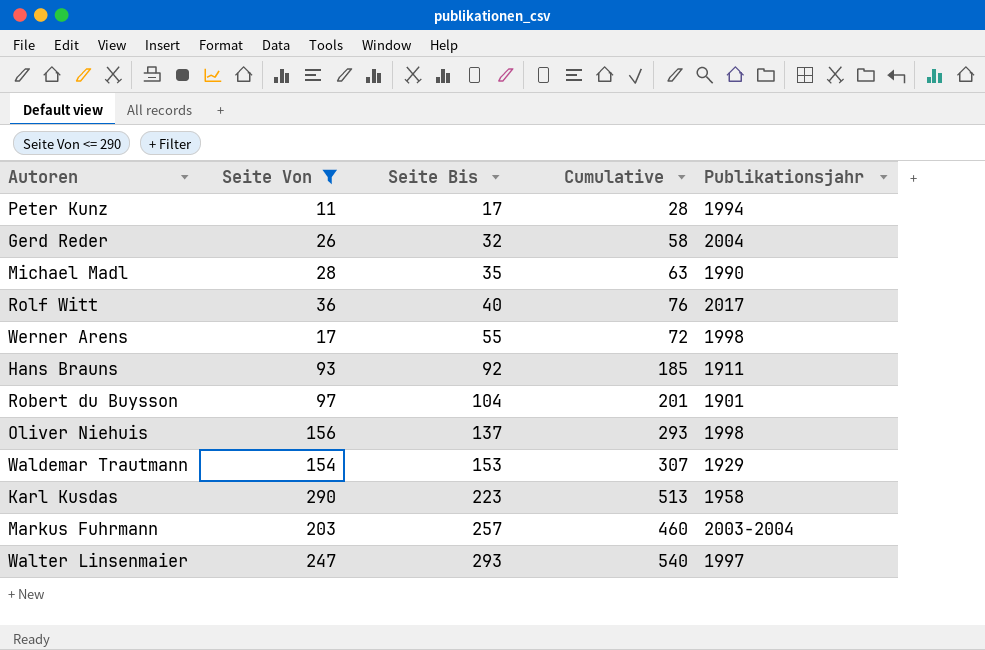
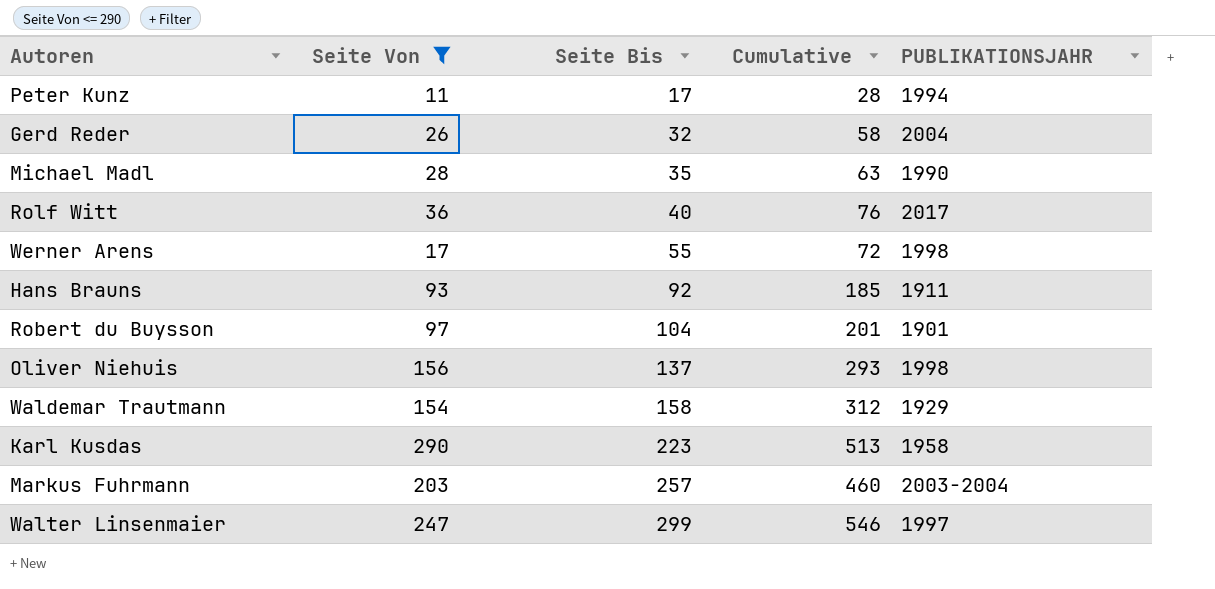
column name: Publikationsjahr -> PUBLIKATIONSJAHR
Waldemar Trautmann | Seite Bis: 153 -> 158
Waldemar Trautmann | Cumulative: 307 -> 312
Walter Linsenmaier | Seite Bis: 293 -> 299
Walter Linsenmaier | Cumulative: 540 -> 546

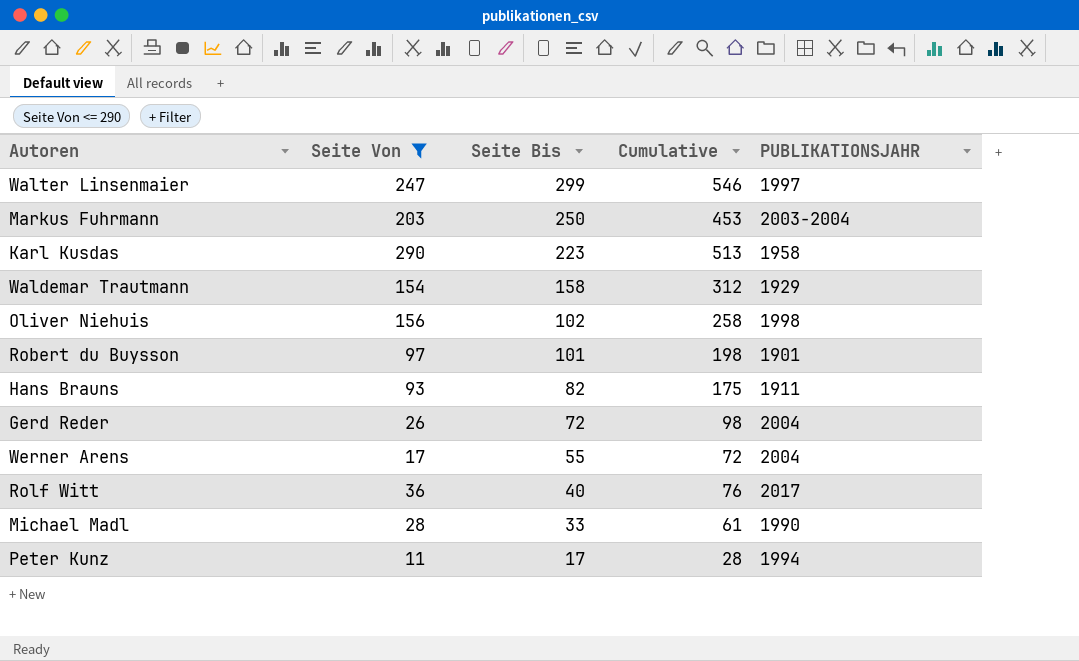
row order: Seite Bis ascending -> Seite Bis descending
Markus Fuhrmann | Seite Bis: 257 -> 250
Markus Fuhrmann | Cumulative: 460 -> 453
Oliver Niehuis | Seite Bis: 137 -> 102
Oliver Niehuis | Cumulative: 293 -> 258
Robert du Buysson | Seite Bis: 104 -> 101
Robert du Buysson | Cumulative: 201 -> 198
Hans Brauns | Seite Bis: 92 -> 82
Hans Brauns | Cumulative: 185 -> 175
Gerd Reder | Seite Bis: 32 -> 72
Gerd Reder | Cumulative: 58 -> 98
Werner Arens | PUBLIKATIONSJAHR: 1998 -> 2004
Michael Madl | Seite Bis: 35 -> 33
Michael Madl | Cumulative: 63 -> 61

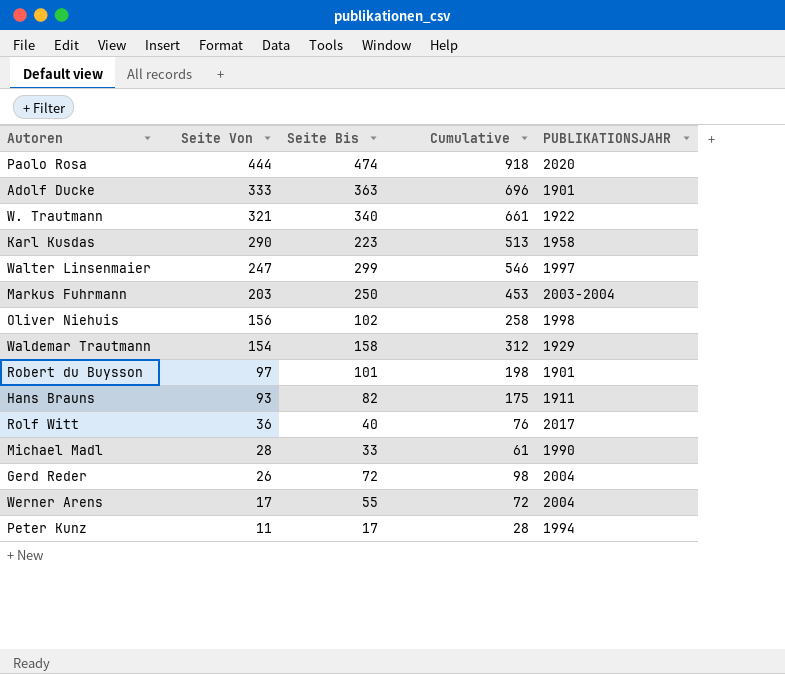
filter: Seite Von <= 290 -> none
row order: Seite Bis descending -> Seite Von descending

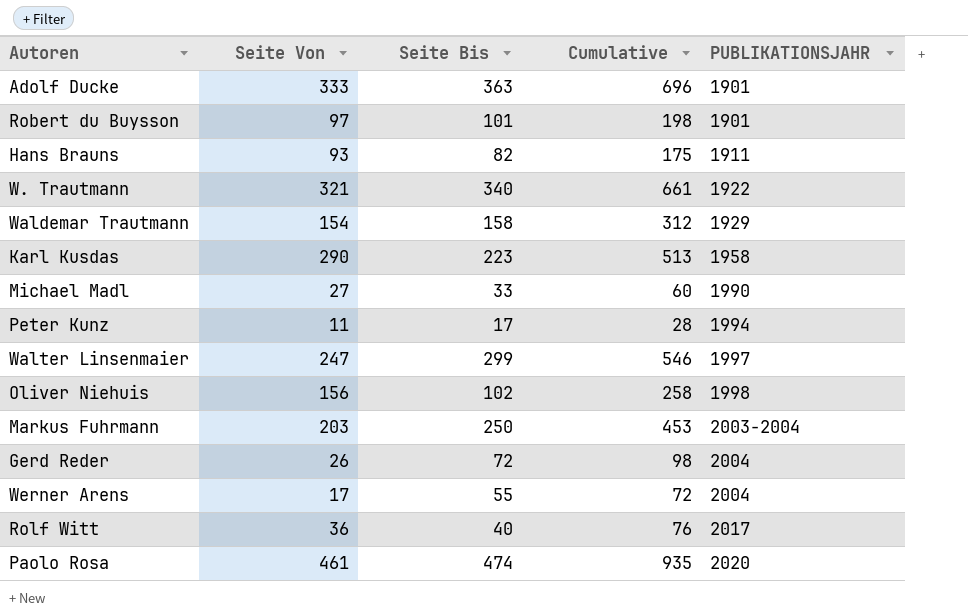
row order: Seite Von descending -> PUBLIKATIONSJAHR ascending
Michael Madl | Seite Von: 28 -> 27
Michael Madl | Cumulative: 61 -> 60
Paolo Rosa | Seite Von: 444 -> 461
Paolo Rosa | Cumulative: 918 -> 935

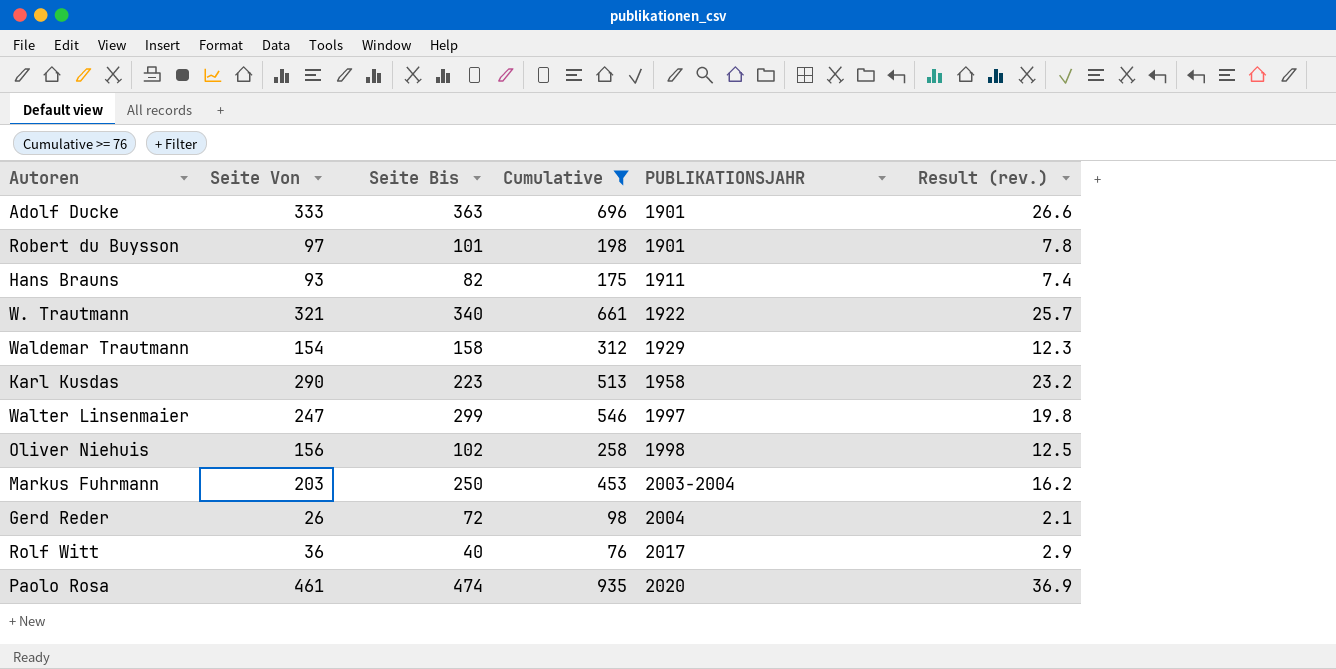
filter: none -> Cumulative >= 76
column Result (rev.) | formula: none -> [Seite Von] * 0.08

